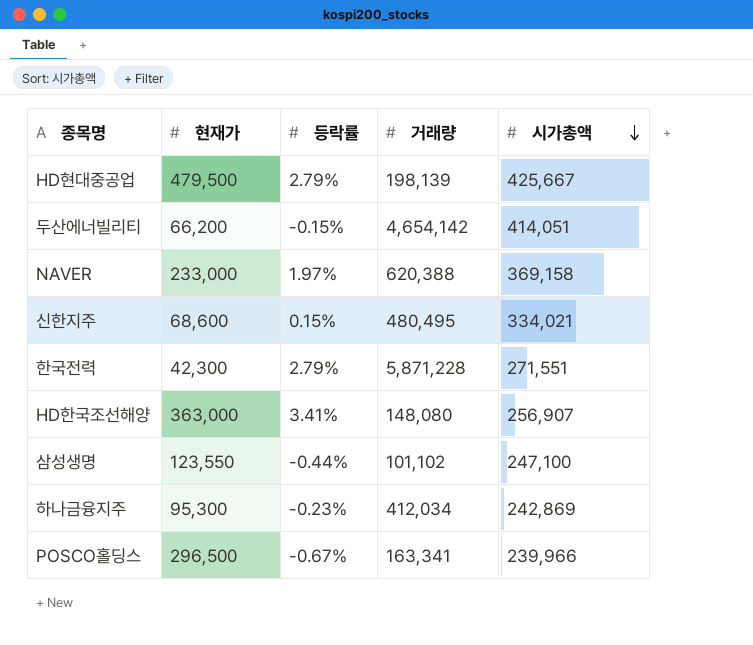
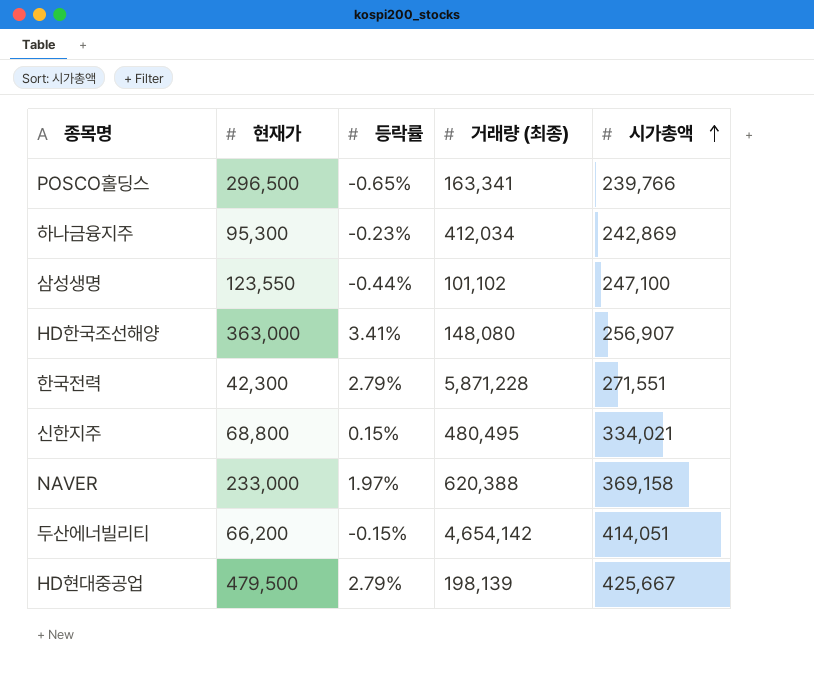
row order: 시가총액 descending -> 시가총액 ascending
column name: 거래량 -> 거래량 (최종)
POSCO홀딩스 | 등락률: -0.67% -> -0.65%
POSCO홀딩스 | 시가총액: 239,966 -> 239,766
신한지주 | 현재가: 68,600 -> 68,800

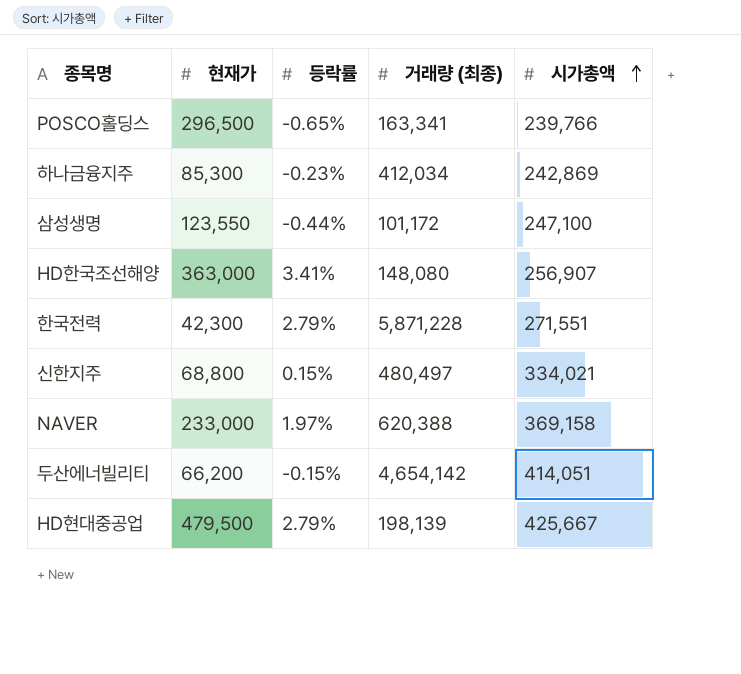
하나금융지주 | 현재가: 95,300 -> 85,300
삼성생명 | 거래량 (최종): 101,102 -> 101,172
신한지주 | 거래량 (최종): 480,495 -> 480,497

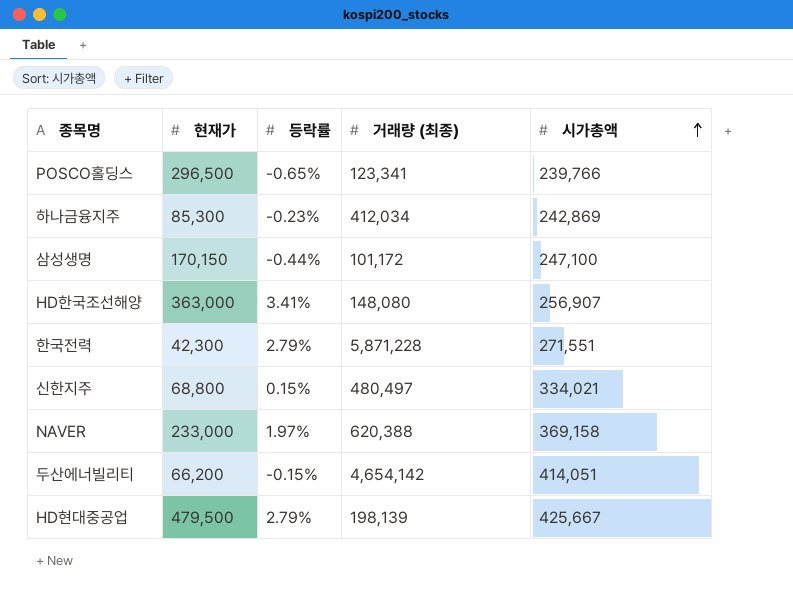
POSCO홀딩스 | 거래량 (최종): 163,341 -> 123,341
삼성생명 | 현재가: 123,550 -> 170,150

